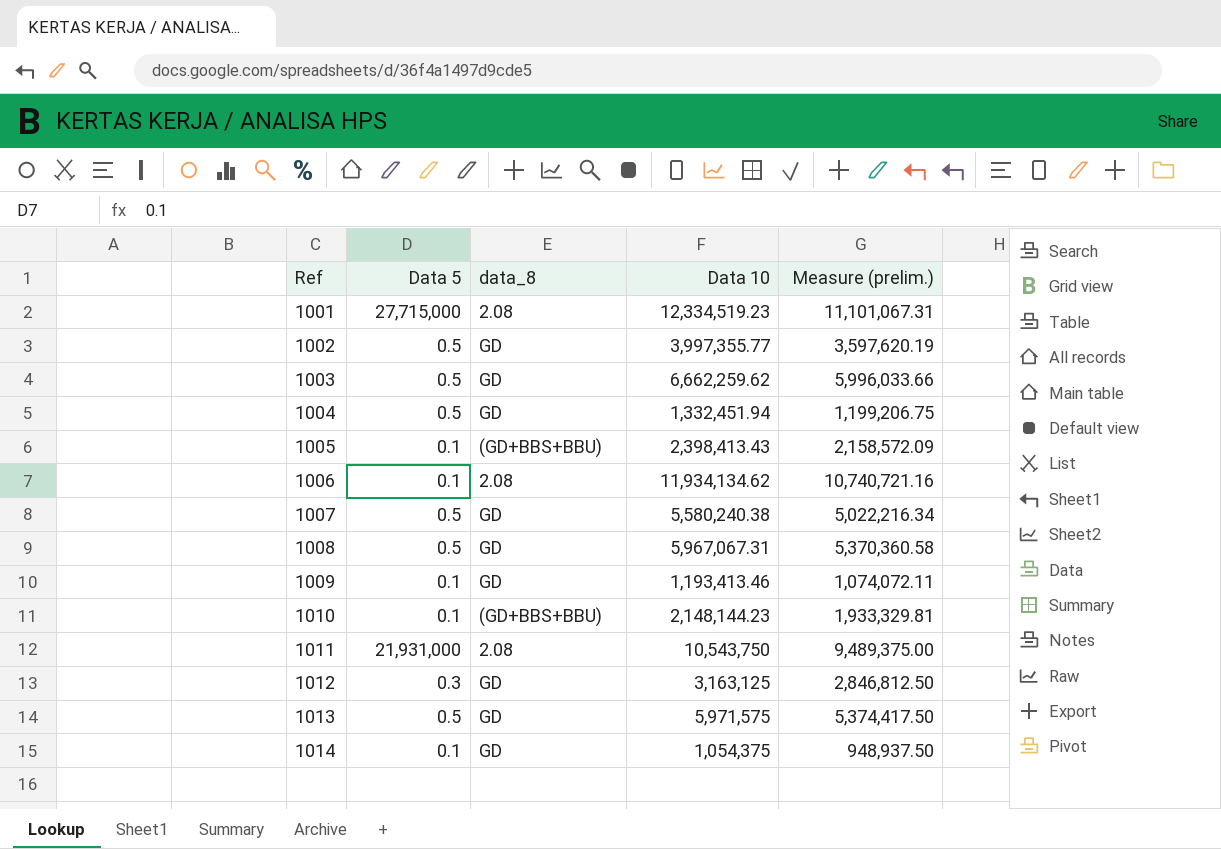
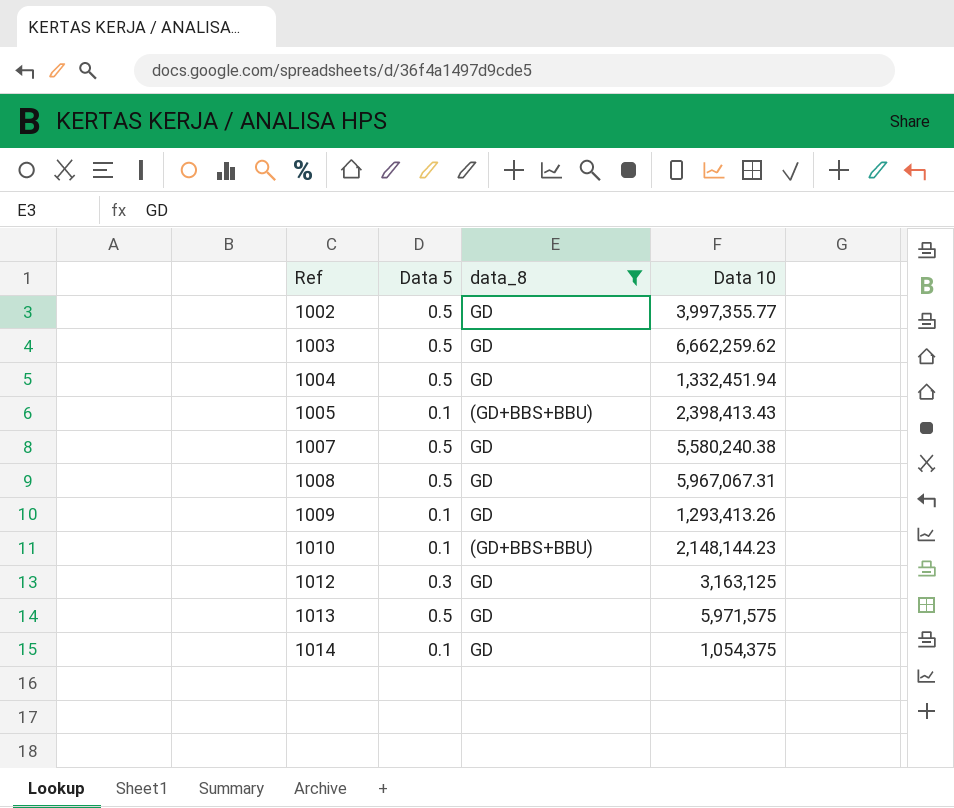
filter: none -> data_8 != 2.08
column Measure (prelim.) | formula: [Data 10] * 0.9 -> none
1009 | Data 10: 1,193,413.46 -> 1,293,413.26

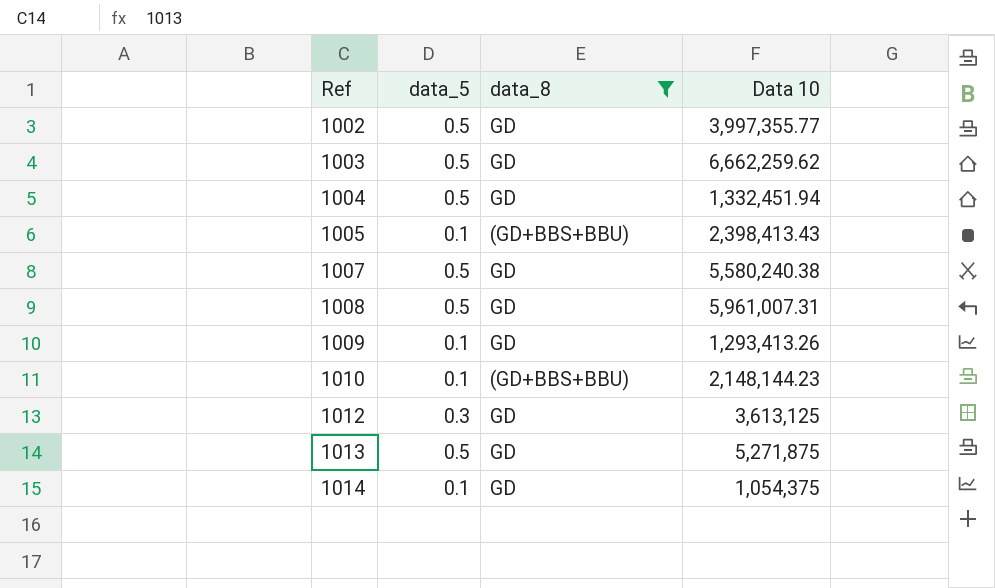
column name: Data 5 -> data_5
1008 | Data 10: 5,967,067.31 -> 5,961,007.31
1012 | Data 10: 3,163,125 -> 3,613,125
1013 | Data 10: 5,971,575 -> 5,271,875

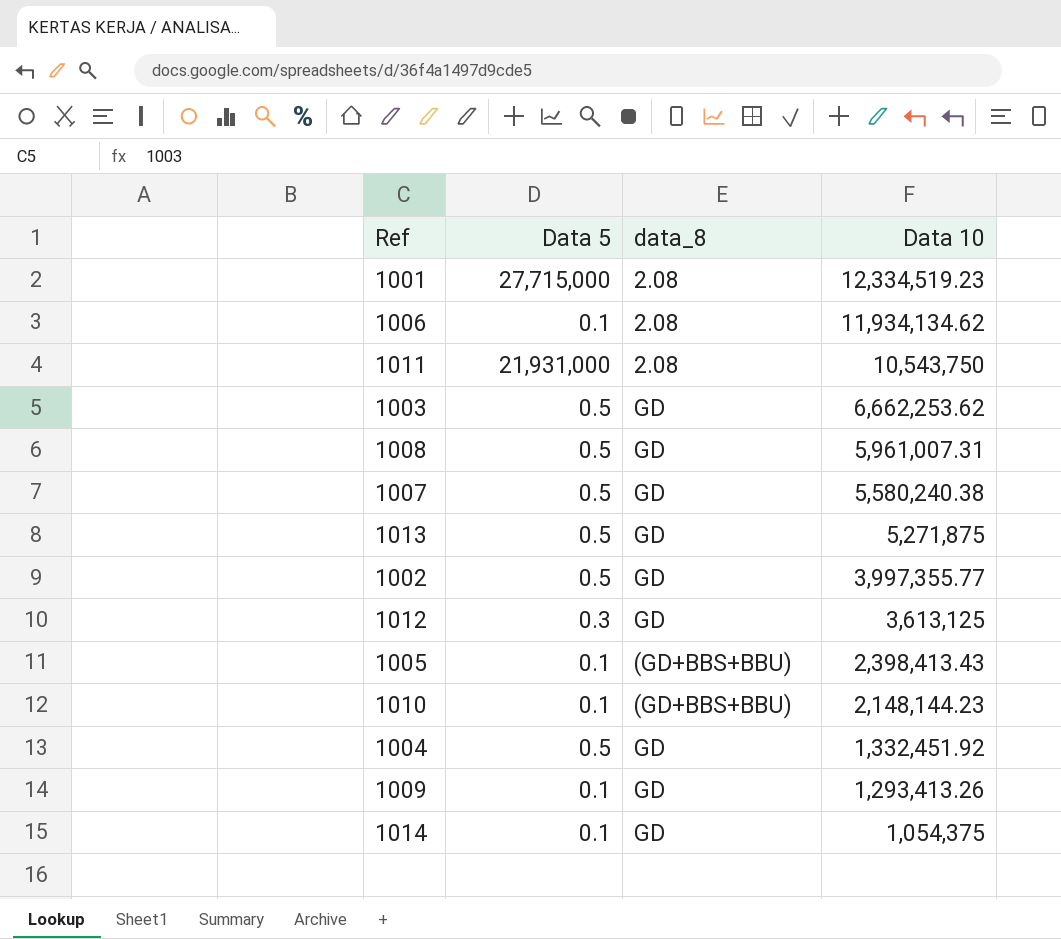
filter: data_8 != 2.08 -> none
row order: Ref ascending -> Data 10 descending
column name: data_5 -> Data 5
1003 | Data 10: 6,662,259.62 -> 6,662,253.62
1004 | Data 10: 1,332,451.94 -> 1,332,451.92

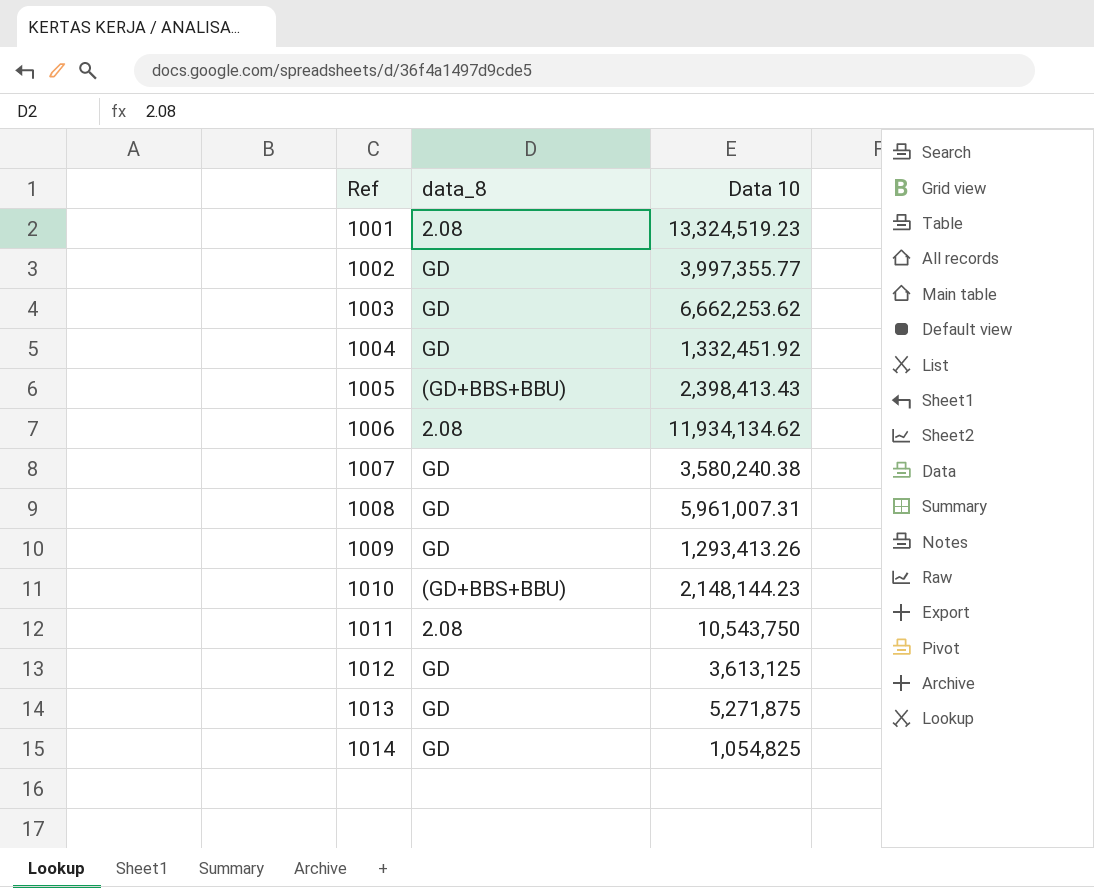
row order: Data 10 descending -> Ref ascending
column Data 5 | position: 2 -> none
1001 | Data 10: 12,334,519.23 -> 13,324,519.23
1007 | Data 10: 5,580,240.38 -> 3,580,240.38
1014 | Data 10: 1,054,375 -> 1,054,825

